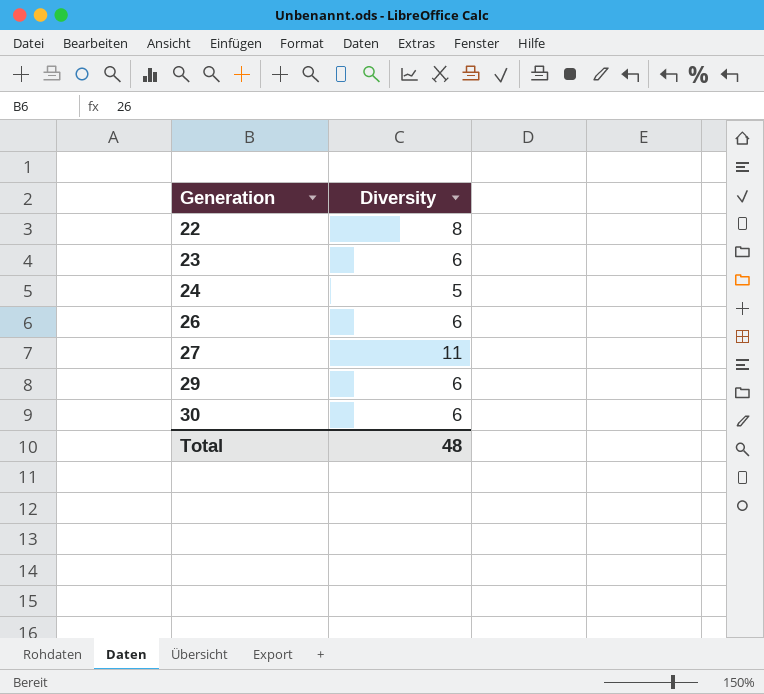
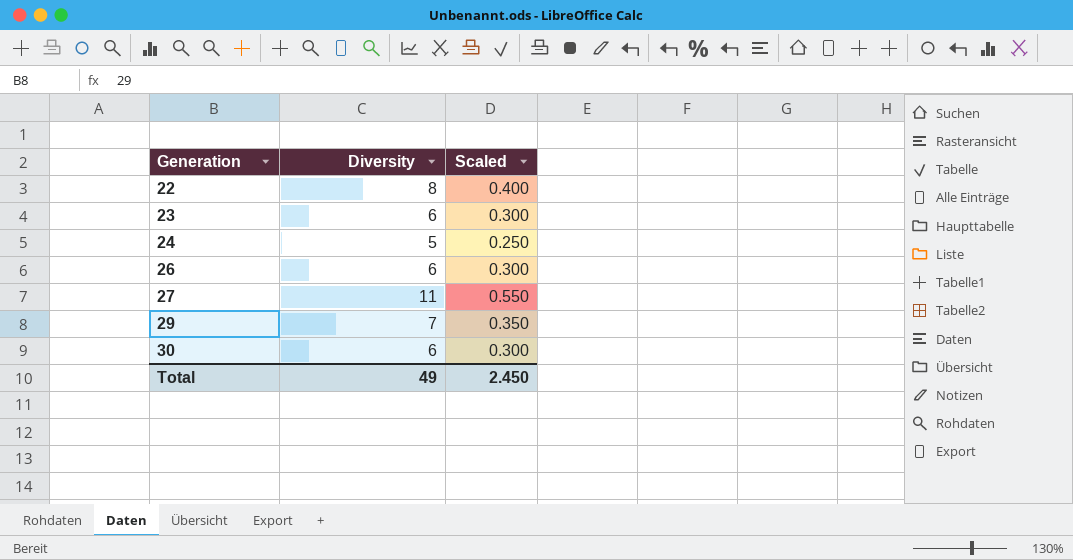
column Scaled | formula: none -> [Diversity] * 0.05
29 | Diversity: 6 -> 7
Total | Diversity: 48 -> 49

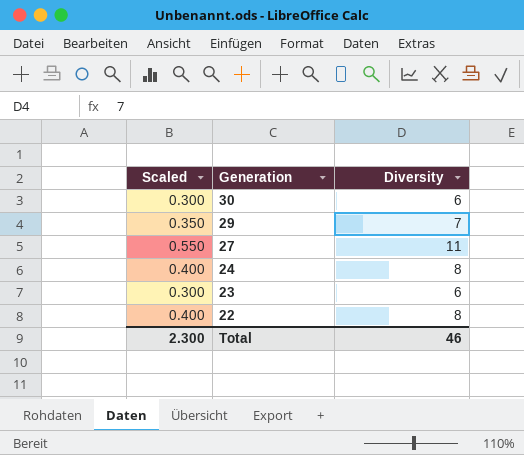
row order: Generation ascending -> Generation descending
column Scaled | position: 3 -> 1
row 26: 6 | 0.300 -> none
24 | Scaled: 0.250 -> 0.400
24 | Diversity: 5 -> 8
Total | Scaled: 2.450 -> 2.300
Total | Diversity: 49 -> 46

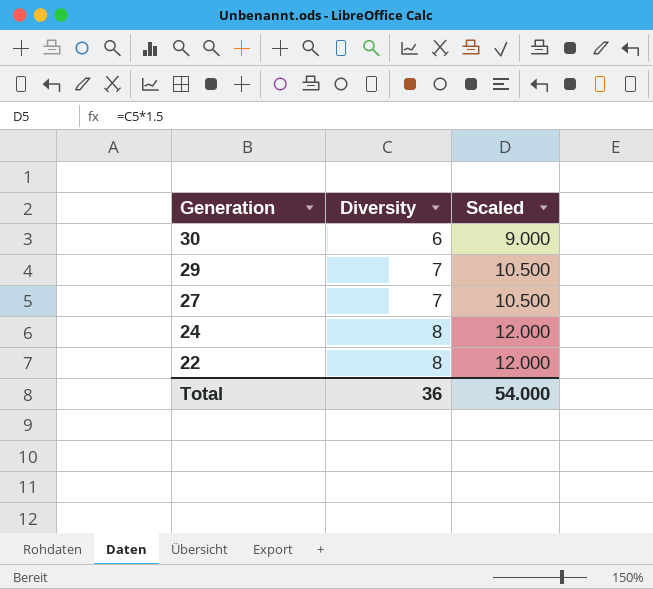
column Scaled | formula: [Diversity] * 0.05 -> [Diversity] * 1.5
column Scaled | position: 1 -> 3
row 23: 0.300 | 6 -> none
27 | Diversity: 11 -> 7
Total | Diversity: 46 -> 36
Total | Scaled: 2.300 -> 54.000

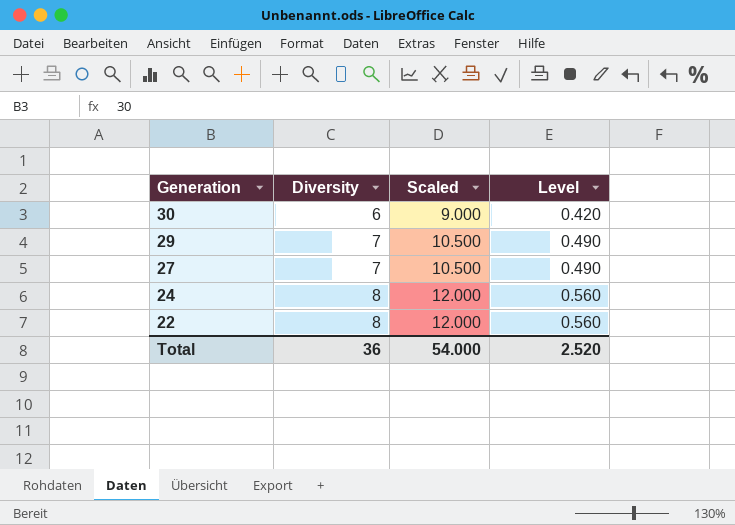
column Level | formula: none -> [Diversity] * 0.07

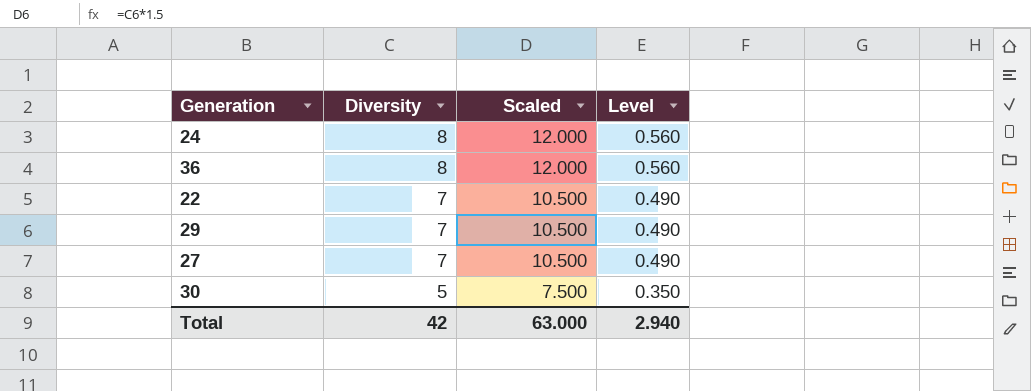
row order: Generation descending -> Diversity descending
row 36: none -> 8 | 12.000 | 0.560
22 | Diversity: 8 -> 7
22 | Scaled: 12.000 -> 10.500
22 | Level: 0.560 -> 0.490
30 | Diversity: 6 -> 5
30 | Scaled: 9.000 -> 7.500
30 | Level: 0.420 -> 0.350
Total | Diversity: 36 -> 42
Total | Scaled: 54.000 -> 63.000
Total | Level: 2.520 -> 2.940

